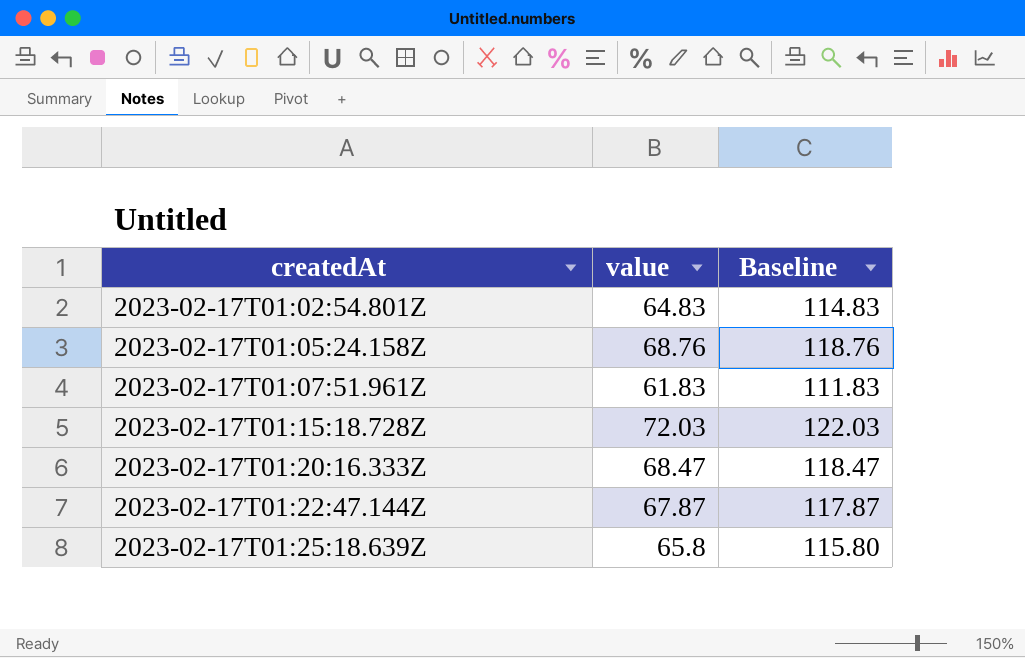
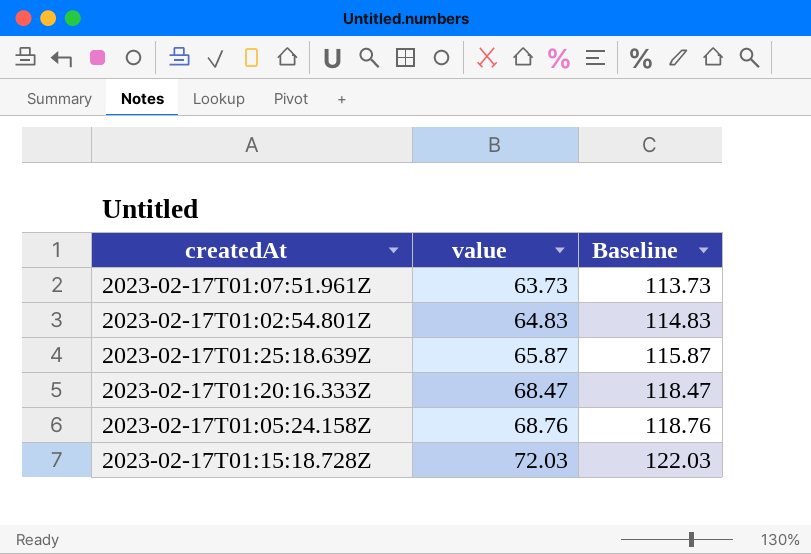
row order: createdAt ascending -> value ascending
row 2023-02-17T01:22:47.144Z: 67.87 | 117.87 -> none
2023-02-17T01:07:51.961Z | value: 61.83 -> 63.73
2023-02-17T01:07:51.961Z | Baseline: 111.83 -> 113.73
2023-02-17T01:25:18.639Z | value: 65.8 -> 65.87
2023-02-17T01:25:18.639Z | Baseline: 115.80 -> 115.87

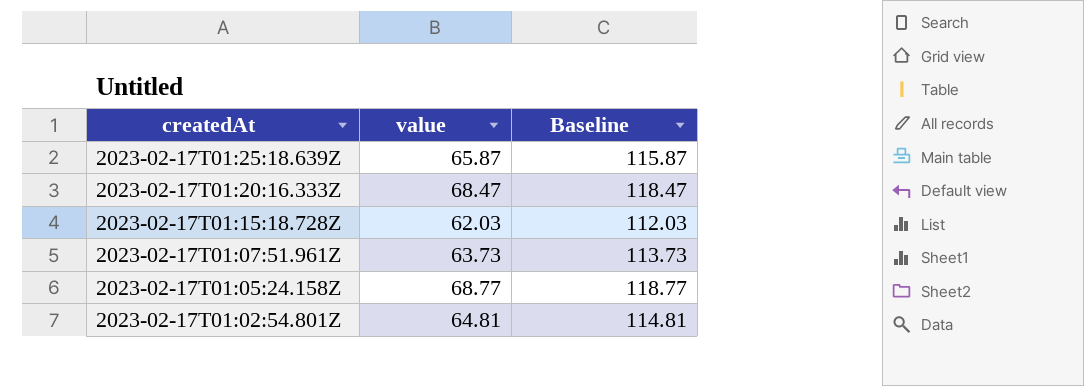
row order: value ascending -> createdAt descending
2023-02-17T01:15:18.728Z | value: 72.03 -> 62.03
2023-02-17T01:15:18.728Z | Baseline: 122.03 -> 112.03
2023-02-17T01:05:24.158Z | value: 68.76 -> 68.77
2023-02-17T01:05:24.158Z | Baseline: 118.76 -> 118.77
2023-02-17T01:02:54.801Z | value: 64.83 -> 64.81
2023-02-17T01:02:54.801Z | Baseline: 114.83 -> 114.81

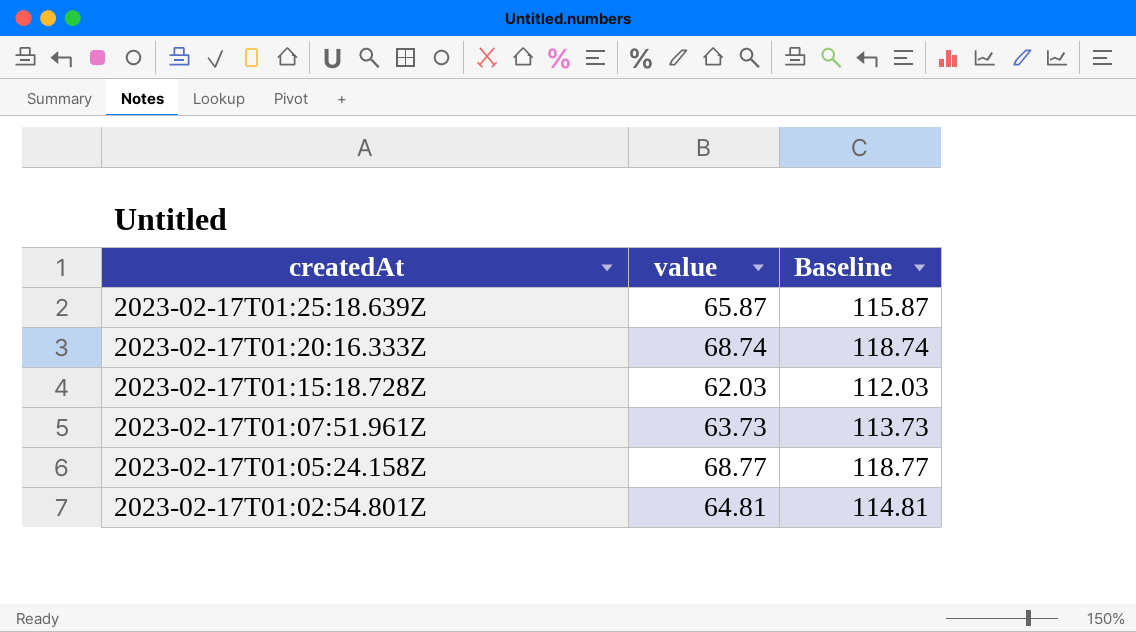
2023-02-17T01:20:16.333Z | value: 68.47 -> 68.74
2023-02-17T01:20:16.333Z | Baseline: 118.47 -> 118.74

